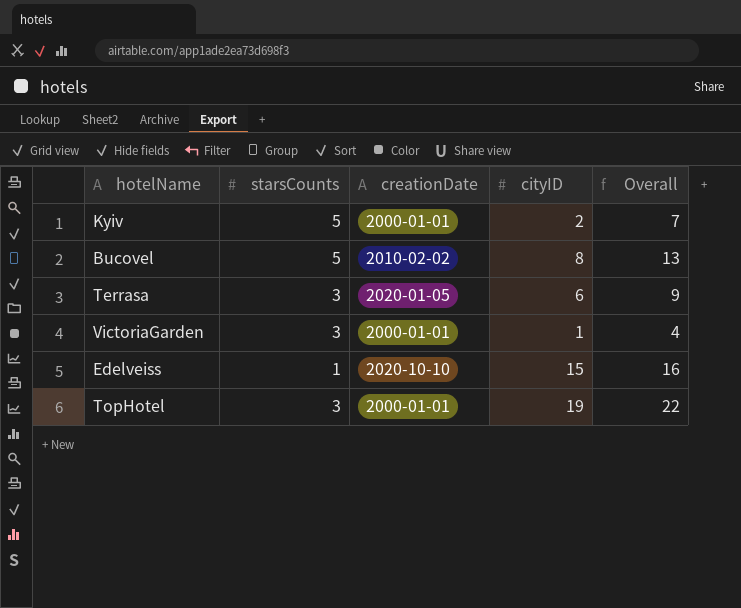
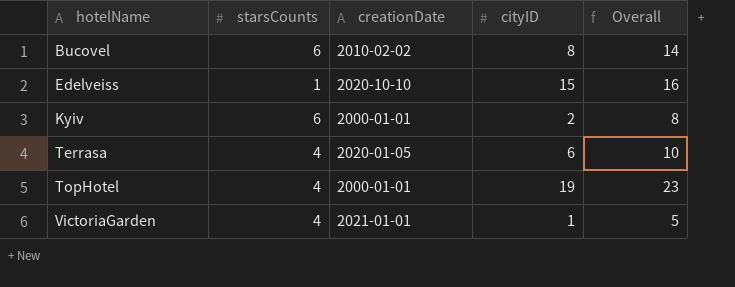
row order: none -> hotelName ascending
Bucovel | starsCounts: 5 -> 6
Bucovel | Overall: 13 -> 14
Kyiv | starsCounts: 5 -> 6
Kyiv | Overall: 7 -> 8
Terrasa | starsCounts: 3 -> 4
Terrasa | Overall: 9 -> 10
TopHotel | starsCounts: 3 -> 4
TopHotel | Overall: 22 -> 23
VictoriaGarden | starsCounts: 3 -> 4
VictoriaGarden | creationDate: 2000-01-01 -> 2021-01-01
VictoriaGarden | Overall: 4 -> 5

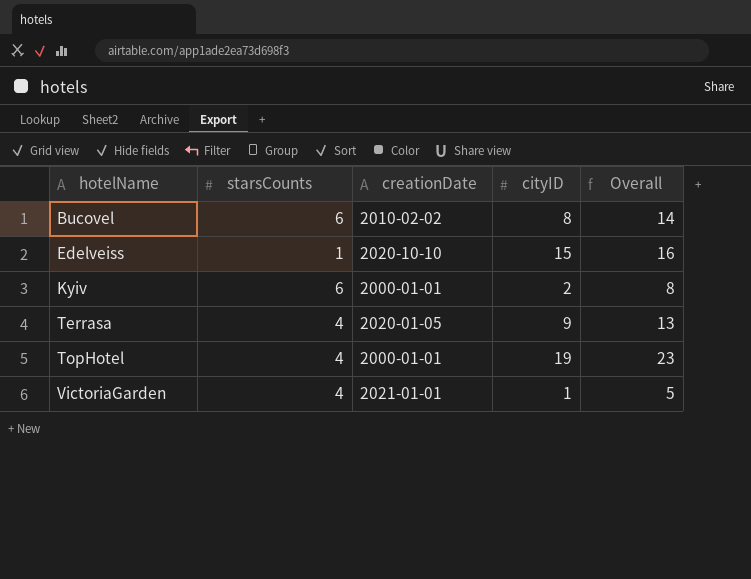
Terrasa | cityID: 6 -> 9
Terrasa | Overall: 10 -> 13

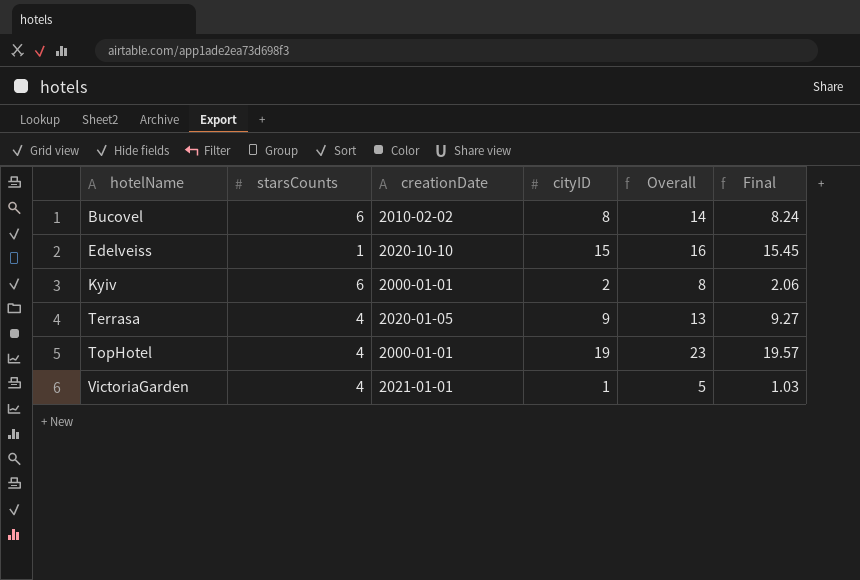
column Final | formula: none -> [cityID] * 1.03

